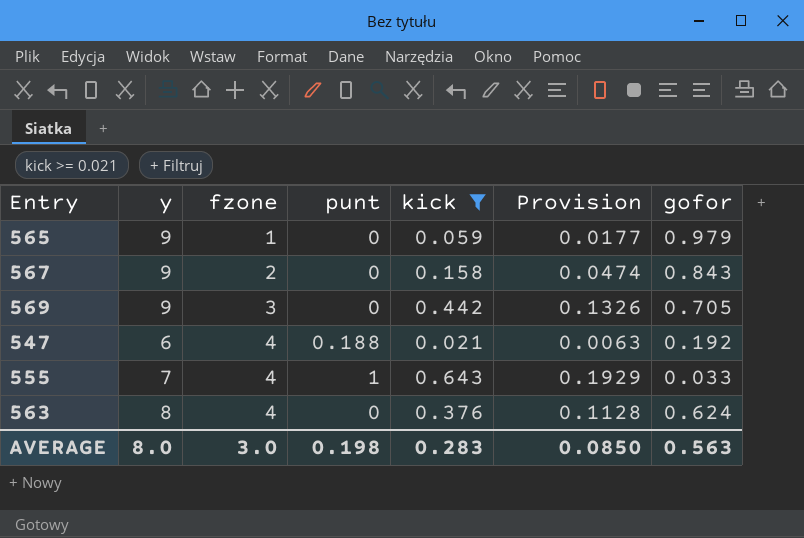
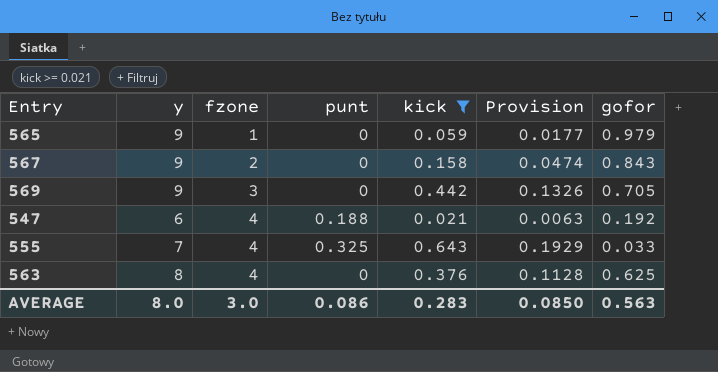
555 | punt: 1 -> 0.325
563 | gofor: 0.624 -> 0.625
AVERAGE | punt: 0.198 -> 0.086

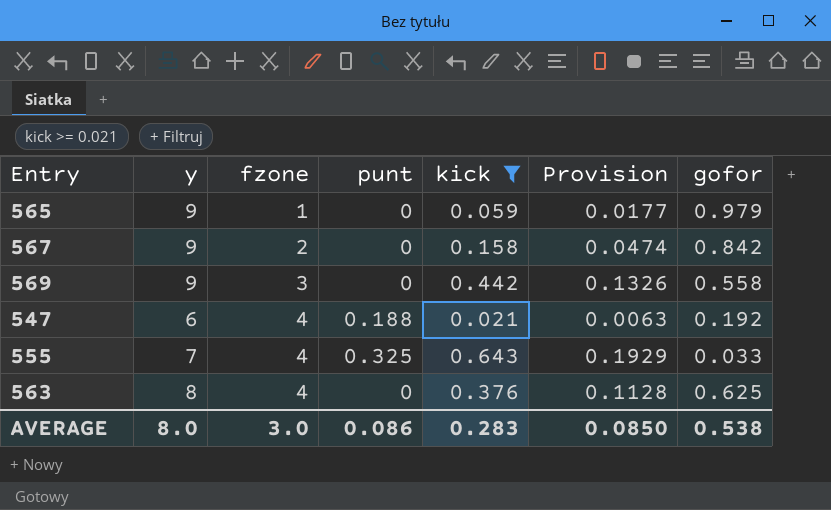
567 | gofor: 0.843 -> 0.842
569 | gofor: 0.705 -> 0.558
AVERAGE | gofor: 0.563 -> 0.538

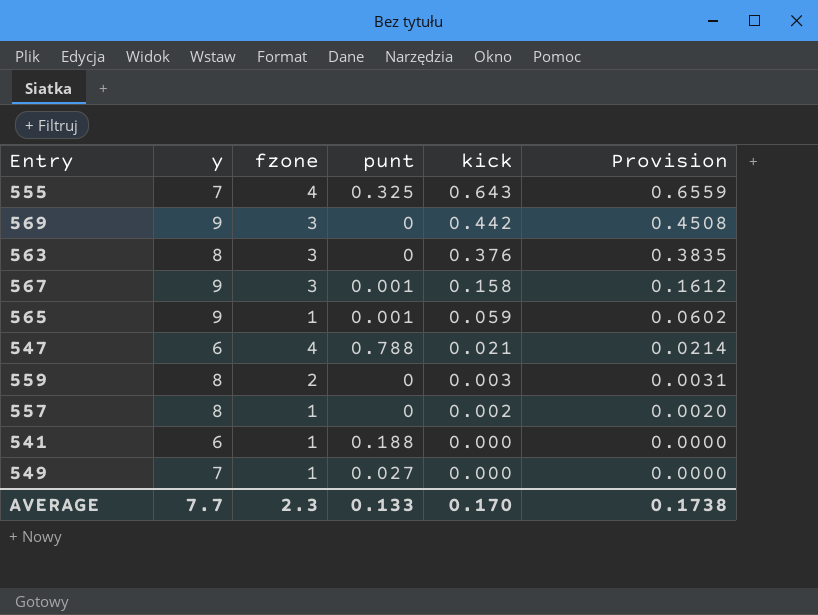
filter: kick >= 0.021 -> none
row order: fzone ascending -> kick descending
column gofor | position: 7 -> none
column Provision | formula: [kick] * 0.3 -> [kick] * 1.02
563 | fzone: 4 -> 3
567 | fzone: 2 -> 3
567 | punt: 0 -> 0.001
565 | punt: 0 -> 0.001
547 | punt: 0.188 -> 0.788
AVERAGE | y: 8.0 -> 7.7
AVERAGE | fzone: 3.0 -> 2.3
AVERAGE | punt: 0.086 -> 0.133
AVERAGE | kick: 0.283 -> 0.170
AVERAGE | Provision: 0.0850 -> 0.1738

